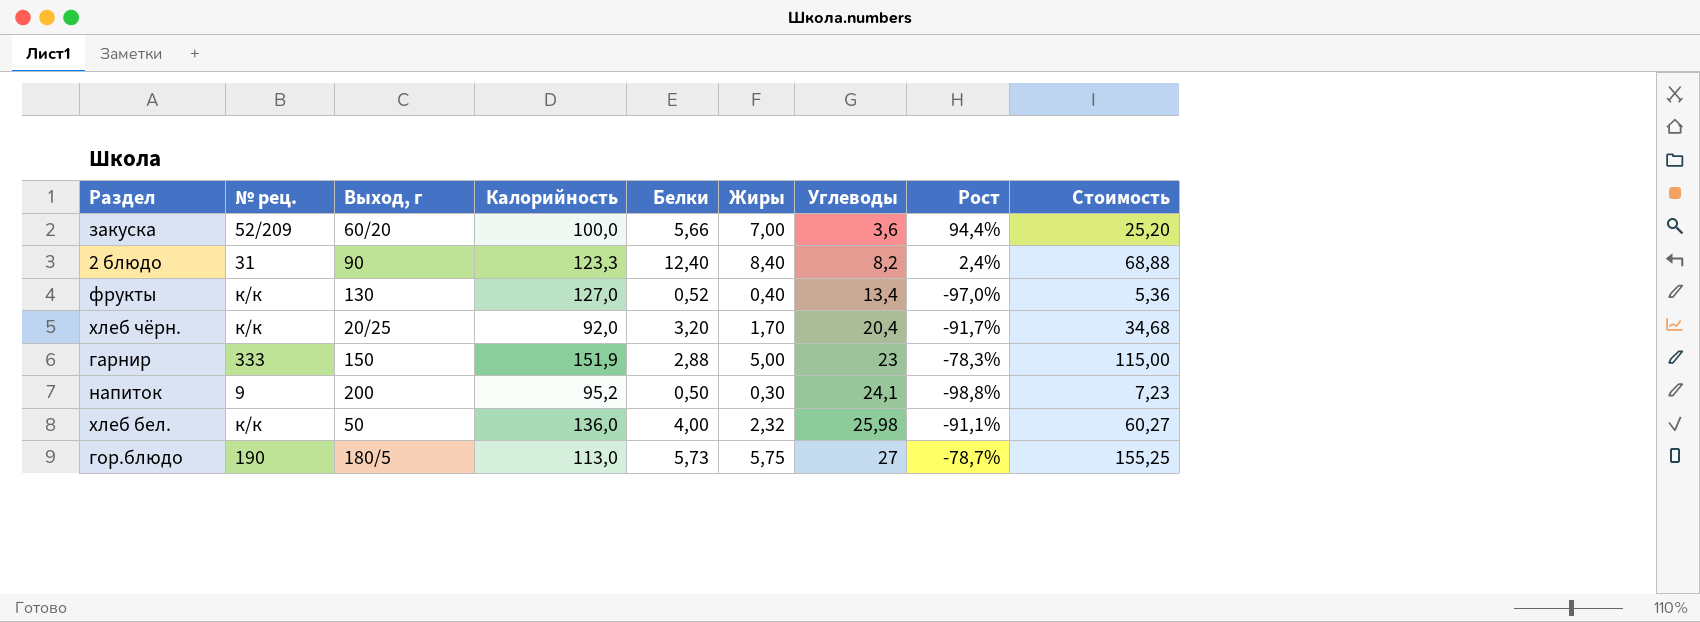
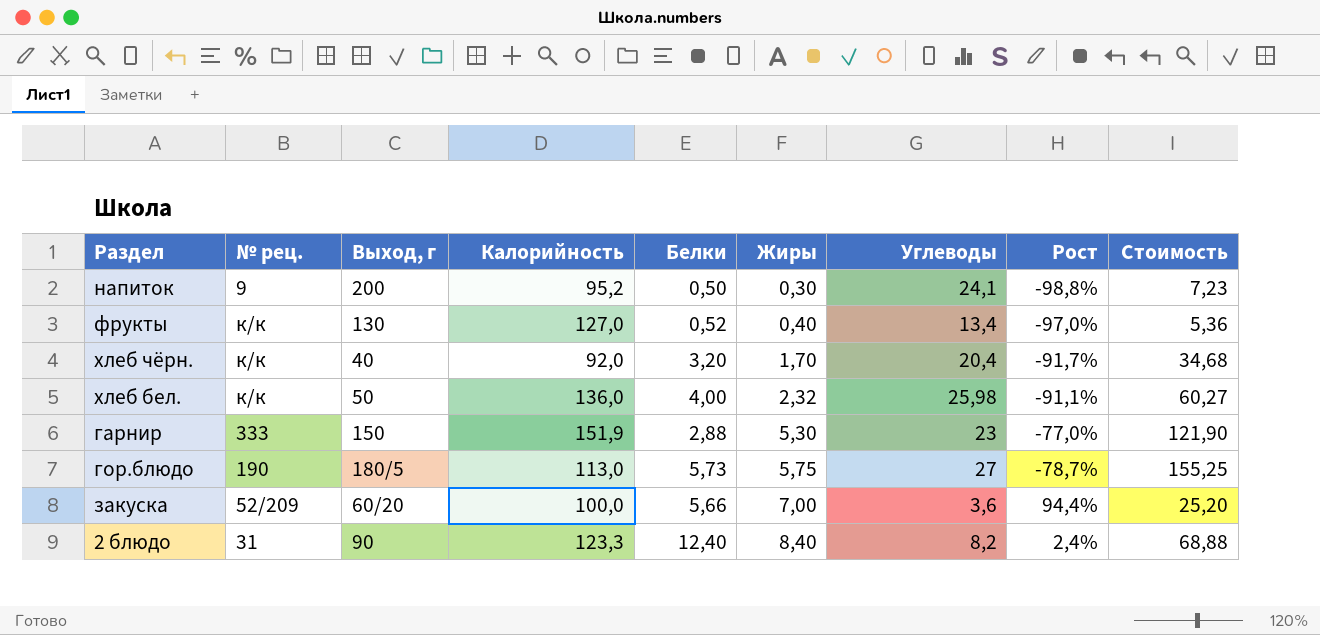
row order: Углеводы ascending -> Жиры ascending
хлеб чёрн. | Выход, г: 20/25 -> 40
гарнир | Жиры: 5,00 -> 5,30
гарнир | Рост: -78,3% -> -77,0%
гарнир | Стоимость: 115,00 -> 121,90

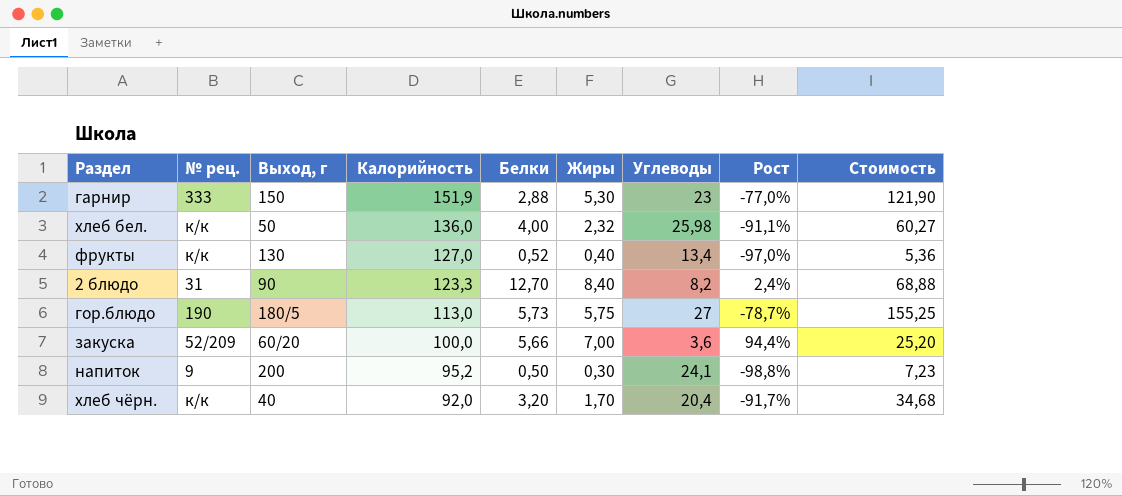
row order: Жиры ascending -> Калорийность descending
2 блюдо | Белки: 12,40 -> 12,70

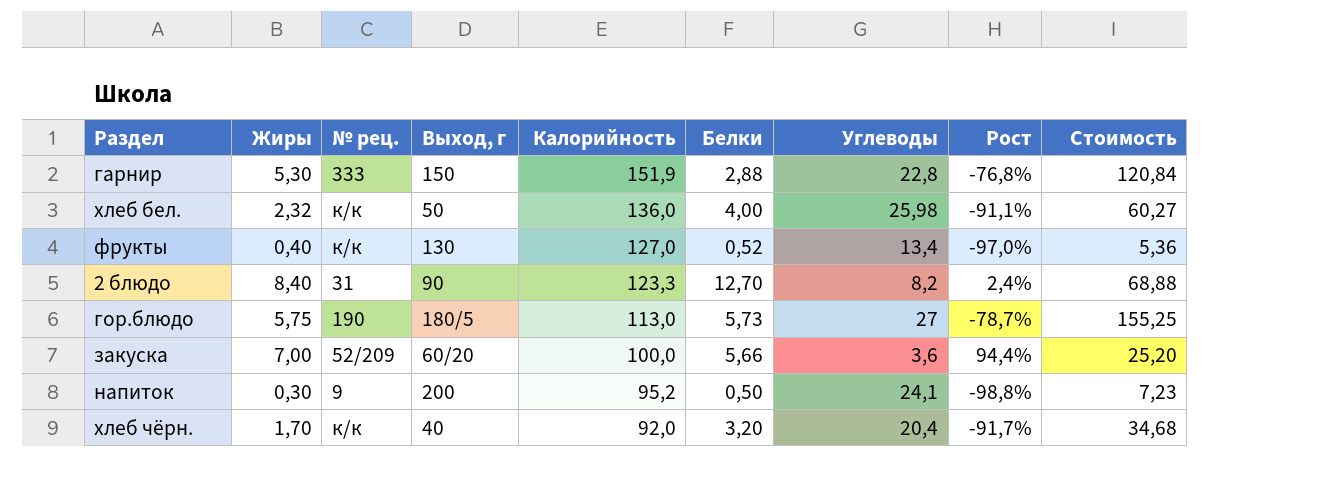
column Жиры | position: 6 -> 2
гарнир | Углеводы: 23 -> 22,8
гарнир | Рост: -77,0% -> -76,8%
гарнир | Стоимость: 121,90 -> 120,84

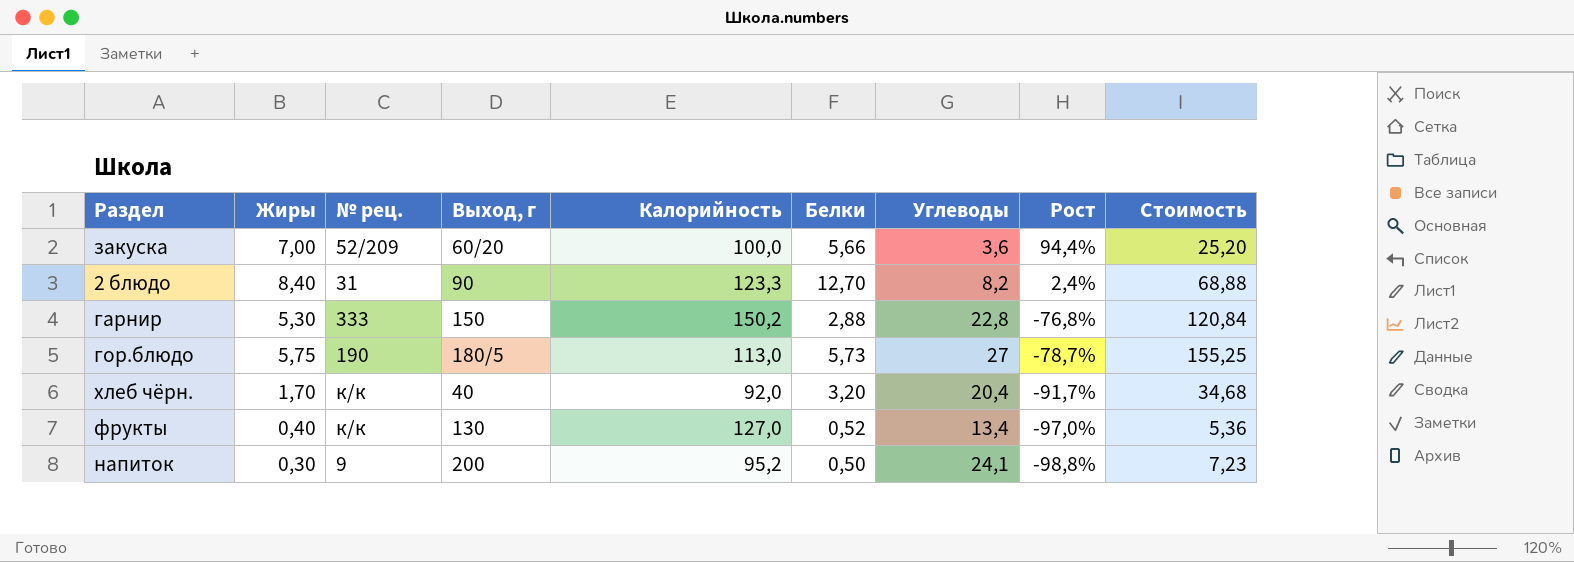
row order: Калорийность descending -> Рост descending
row хлеб бел.: 2,32 | к/к | 50 | 136,0 | 4,00 | 25,98 | -91,1% | 60,27 -> none
гарнир | Калорийность: 151,9 -> 150,2

